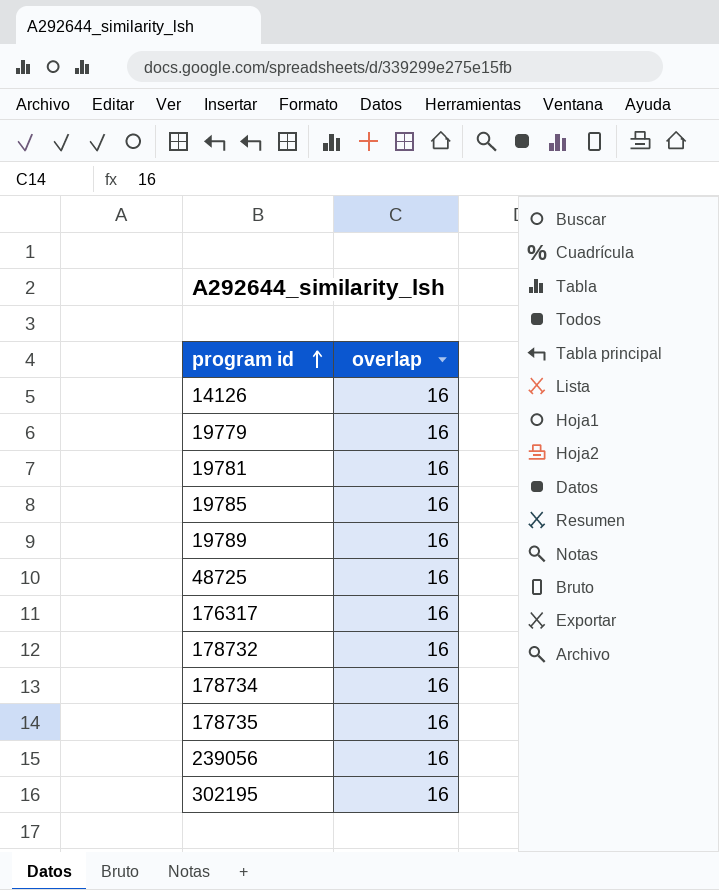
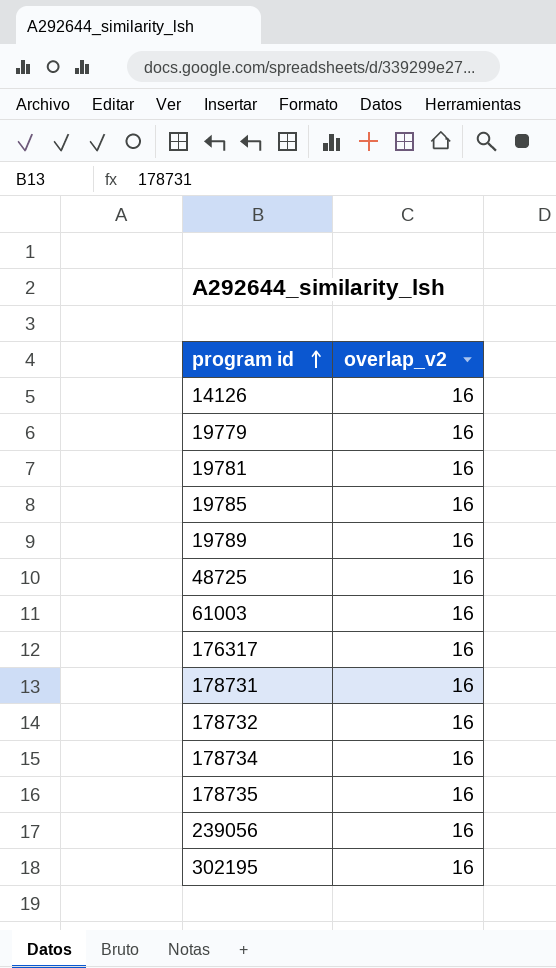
column name: overlap -> overlap_v2
row 61003: none -> 16
row 178731: none -> 16

